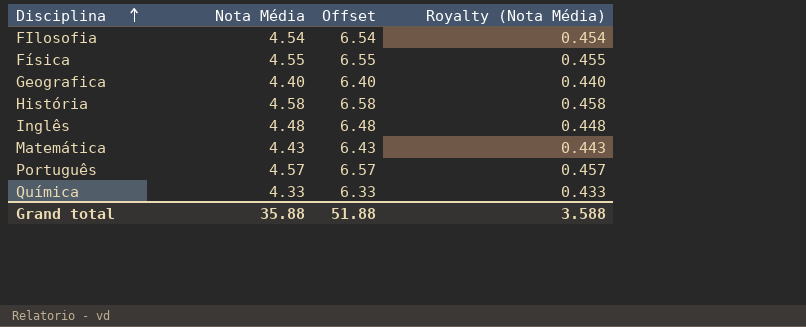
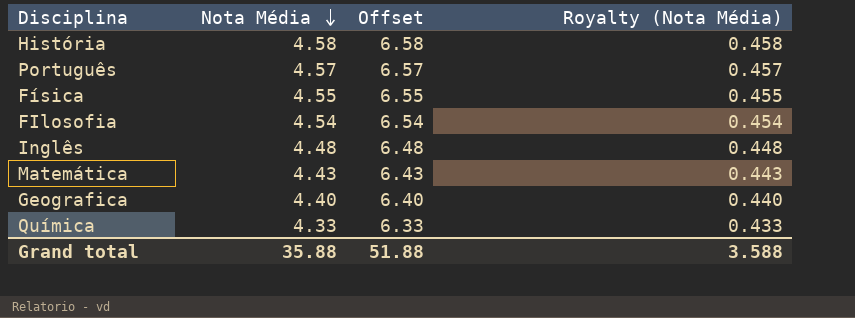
row order: Disciplina ascending -> Nota Média descending

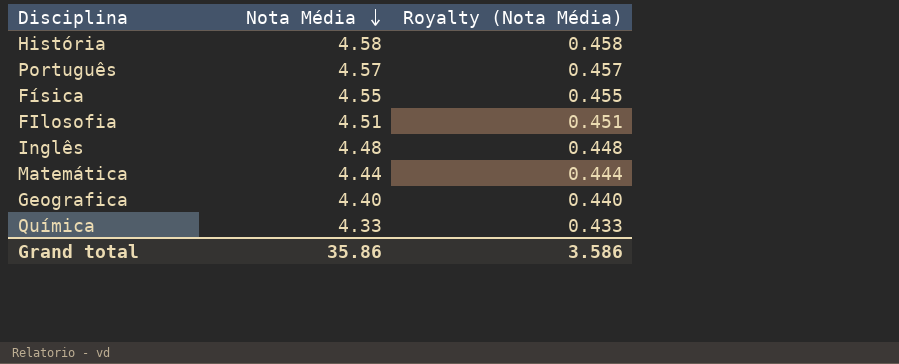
column Offset | formula: [Nota Média] + 2 -> none
FIlosofia | Nota Média: 4.54 -> 4.51
FIlosofia | Royalty (Nota Média): 0.454 -> 0.451
Matemática | Nota Média: 4.43 -> 4.44
Matemática | Royalty (Nota Média): 0.443 -> 0.444
Grand total | Nota Média: 35.88 -> 35.86
Grand total | Royalty (Nota Média): 3.588 -> 3.586

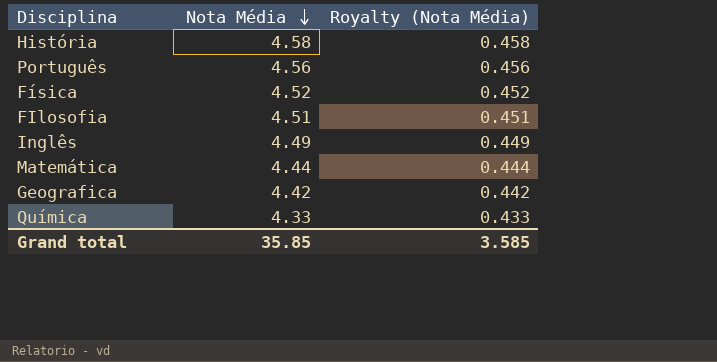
Português | Nota Média: 4.57 -> 4.56
Português | Royalty (Nota Média): 0.457 -> 0.456
Física | Nota Média: 4.55 -> 4.52
Física | Royalty (Nota Média): 0.455 -> 0.452
Inglês | Nota Média: 4.48 -> 4.49
Inglês | Royalty (Nota Média): 0.448 -> 0.449
Geografica | Nota Média: 4.40 -> 4.42
Geografica | Royalty (Nota Média): 0.440 -> 0.442
Grand total | Nota Média: 35.86 -> 35.85
Grand total | Royalty (Nota Média): 3.586 -> 3.585

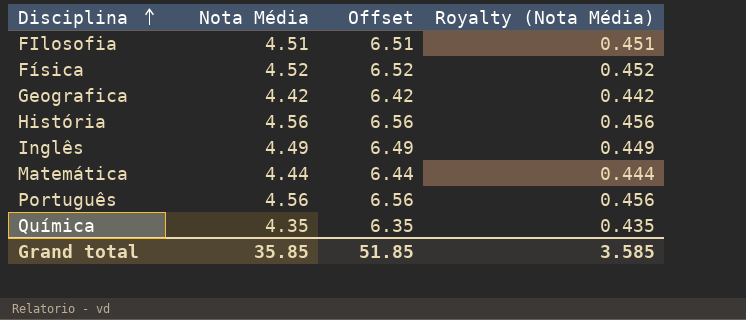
row order: Nota Média descending -> Disciplina ascending
column Offset | formula: none -> [Nota Média] + 2
História | Nota Média: 4.58 -> 4.56
História | Royalty (Nota Média): 0.458 -> 0.456
Química | Nota Média: 4.33 -> 4.35
Química | Royalty (Nota Média): 0.433 -> 0.435

